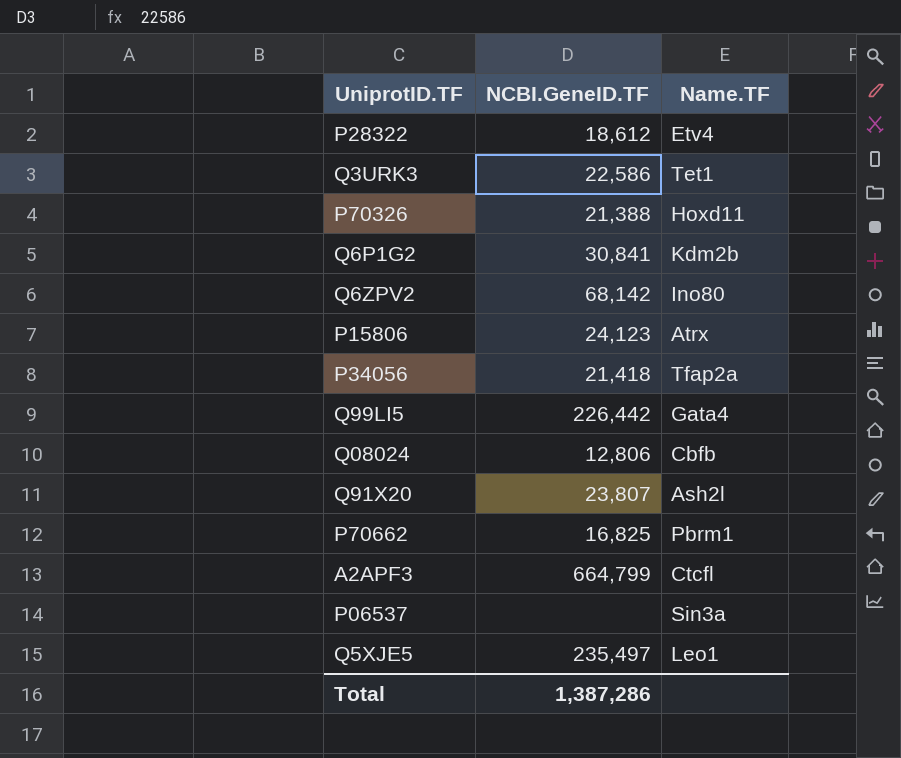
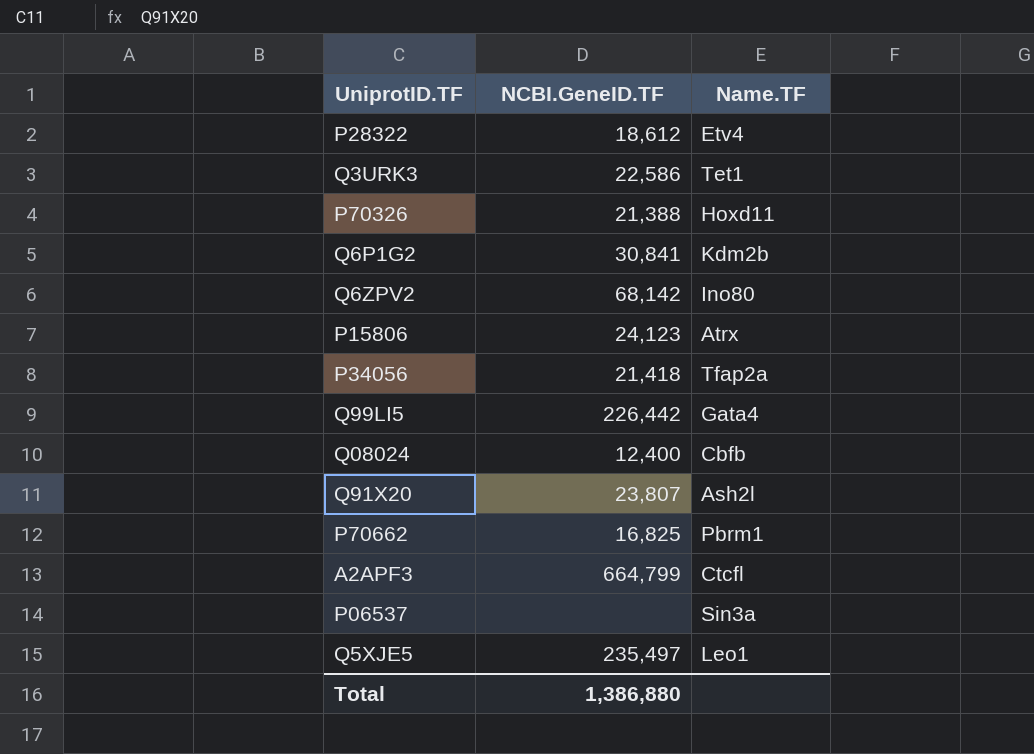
Q08024 | NCBI.GeneID.TF: 12,806 -> 12,400
Total | NCBI.GeneID.TF: 1,387,286 -> 1,386,880

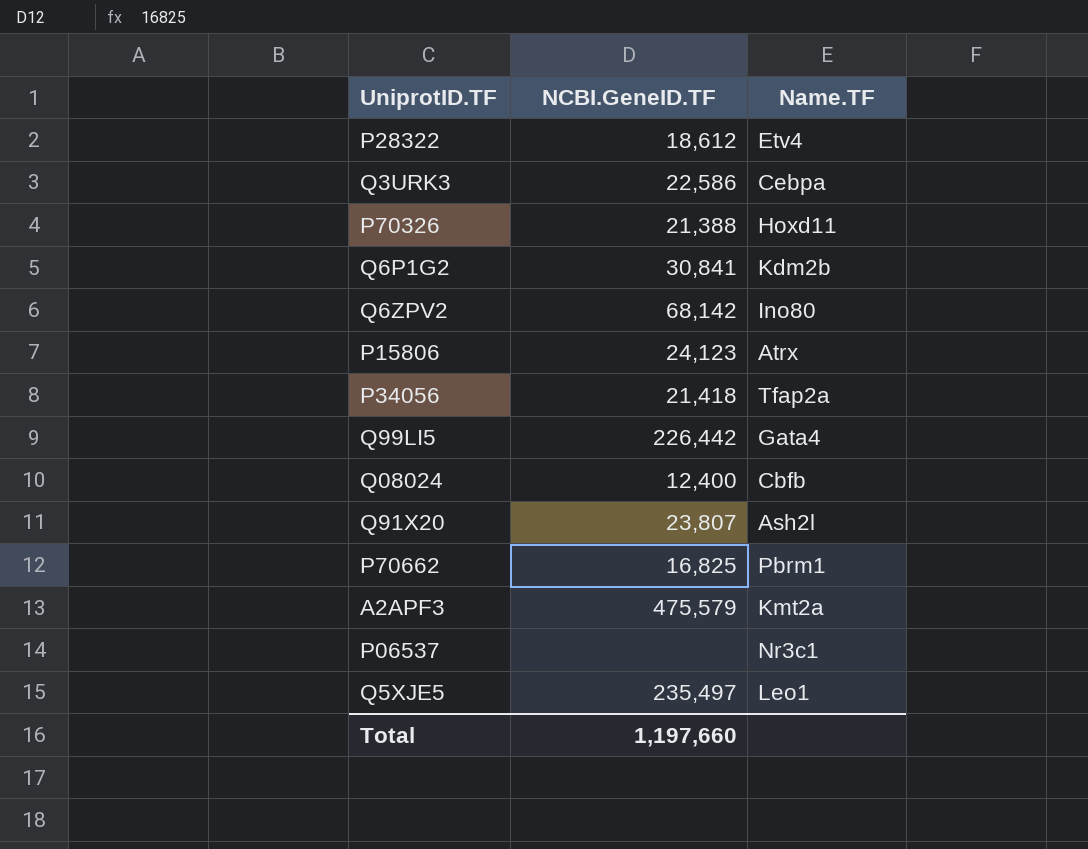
Q3URK3 | Name.TF: Tet1 -> Cebpa
A2APF3 | NCBI.GeneID.TF: 664,799 -> 475,579
A2APF3 | Name.TF: Ctcfl -> Kmt2a
P06537 | Name.TF: Sin3a -> Nr3c1
Total | NCBI.GeneID.TF: 1,386,880 -> 1,197,660

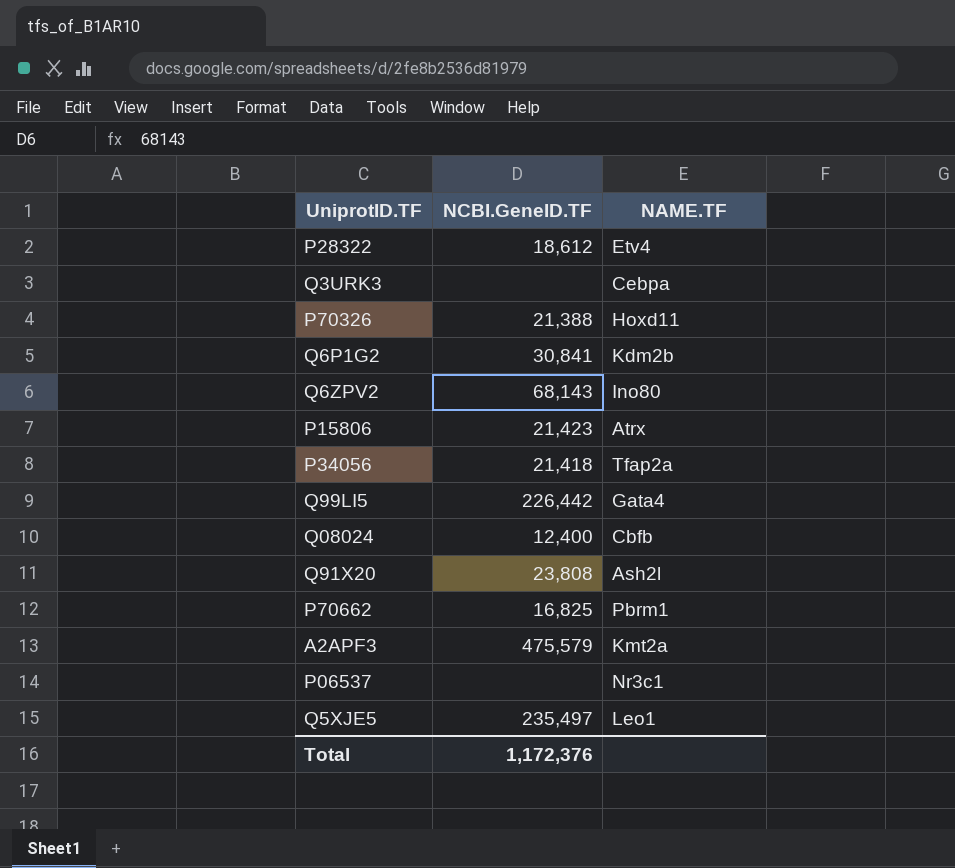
column name: Name.TF -> NAME.TF
Q3URK3 | NCBI.GeneID.TF: 22,586 -> none
Q6ZPV2 | NCBI.GeneID.TF: 68,142 -> 68,143
P15806 | NCBI.GeneID.TF: 24,123 -> 21,423
Q91X20 | NCBI.GeneID.TF: 23,807 -> 23,808
Total | NCBI.GeneID.TF: 1,197,660 -> 1,172,376

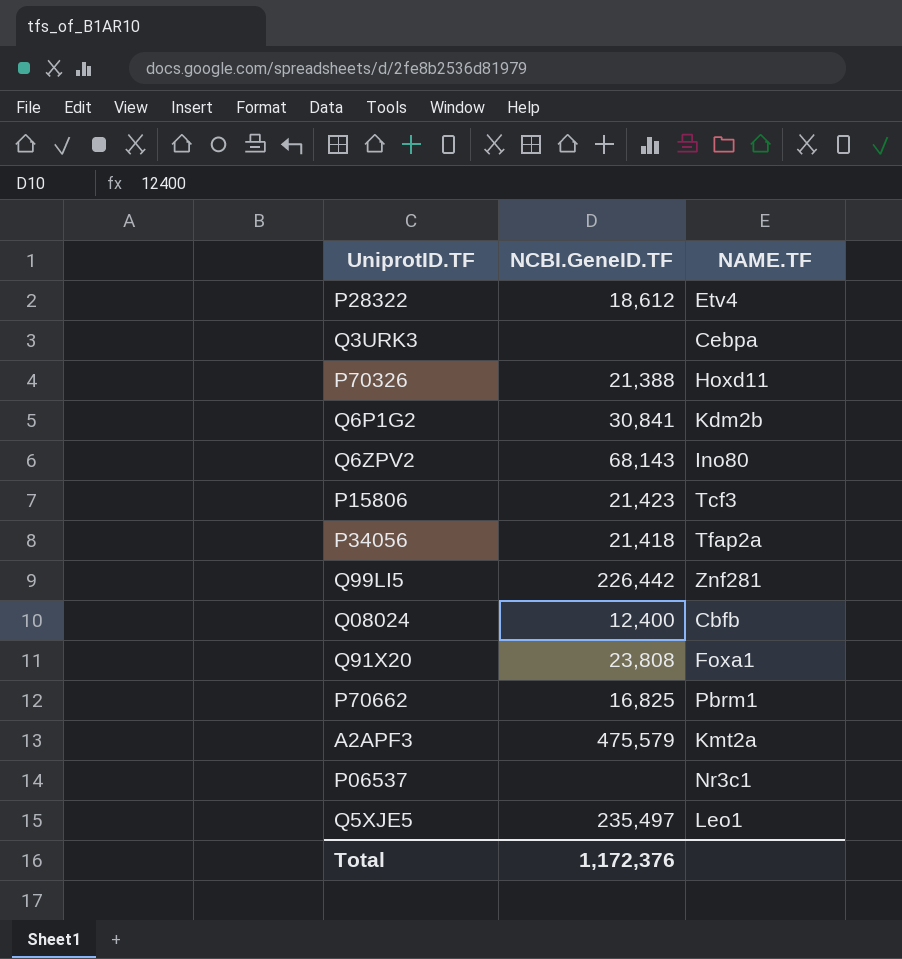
P15806 | NAME.TF: Atrx -> Tcf3
Q99LI5 | NAME.TF: Gata4 -> Znf281
Q91X20 | NAME.TF: Ash2l -> Foxa1

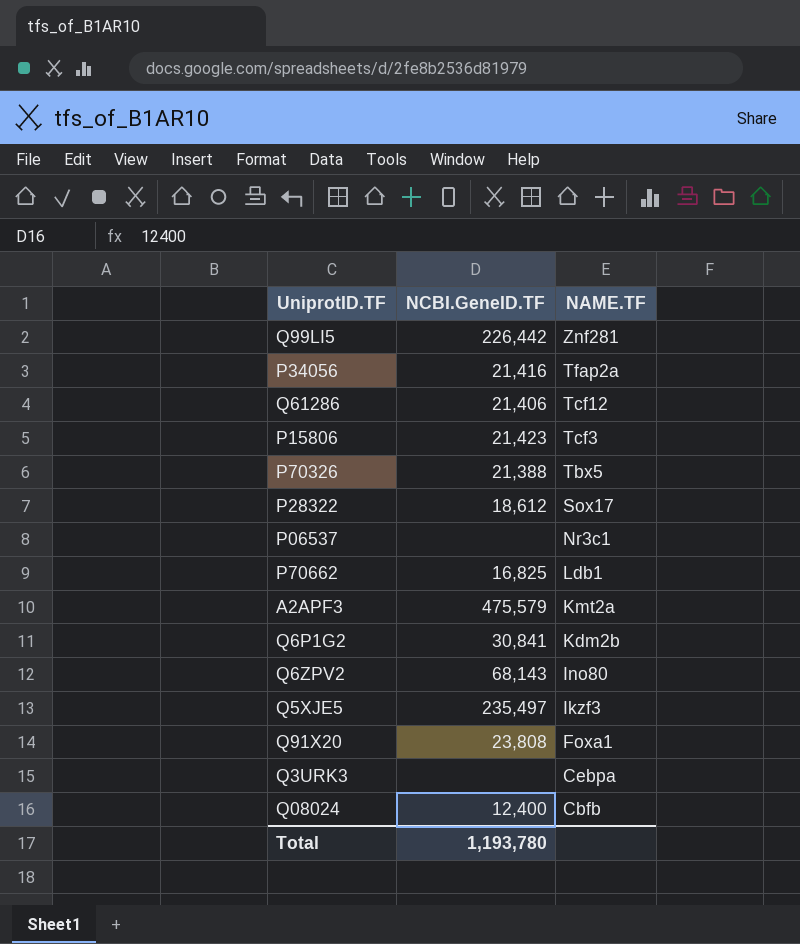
row order: none -> NAME.TF descending
P34056 | NCBI.GeneID.TF: 21,418 -> 21,416
row Q61286: none -> 21,406 | Tcf12
P70326 | NAME.TF: Hoxd11 -> Tbx5
P28322 | NAME.TF: Etv4 -> Sox17
P70662 | NAME.TF: Pbrm1 -> Ldb1
Q5XJE5 | NAME.TF: Leo1 -> Ikzf3
Total | NCBI.GeneID.TF: 1,172,376 -> 1,193,780

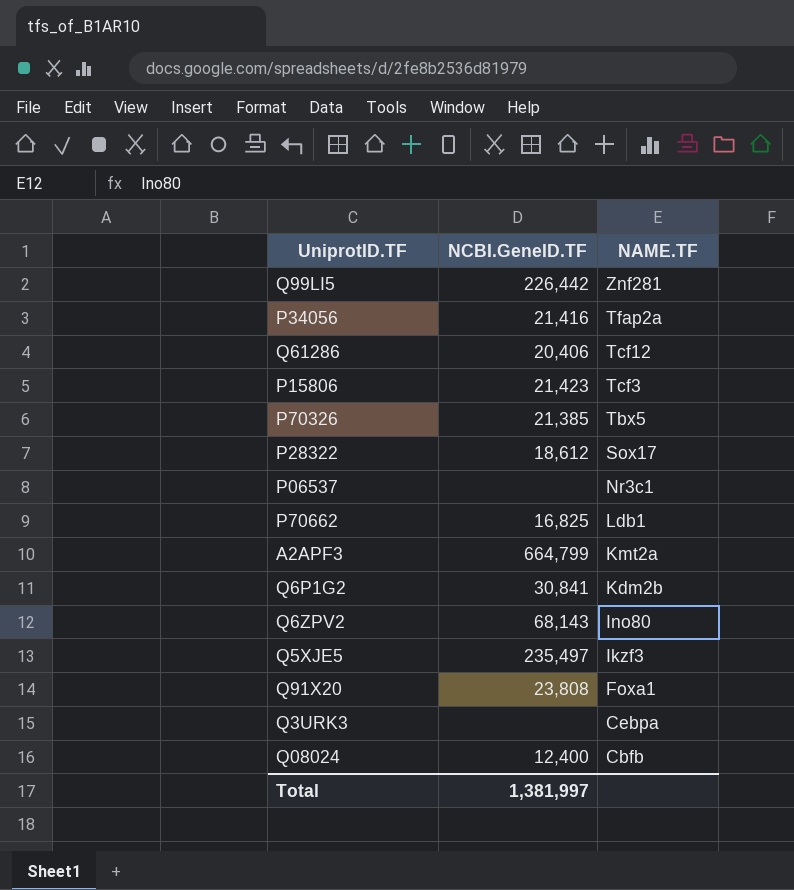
Q61286 | NCBI.GeneID.TF: 21,406 -> 20,406
P70326 | NCBI.GeneID.TF: 21,388 -> 21,385
A2APF3 | NCBI.GeneID.TF: 475,579 -> 664,799
Total | NCBI.GeneID.TF: 1,193,780 -> 1,381,997

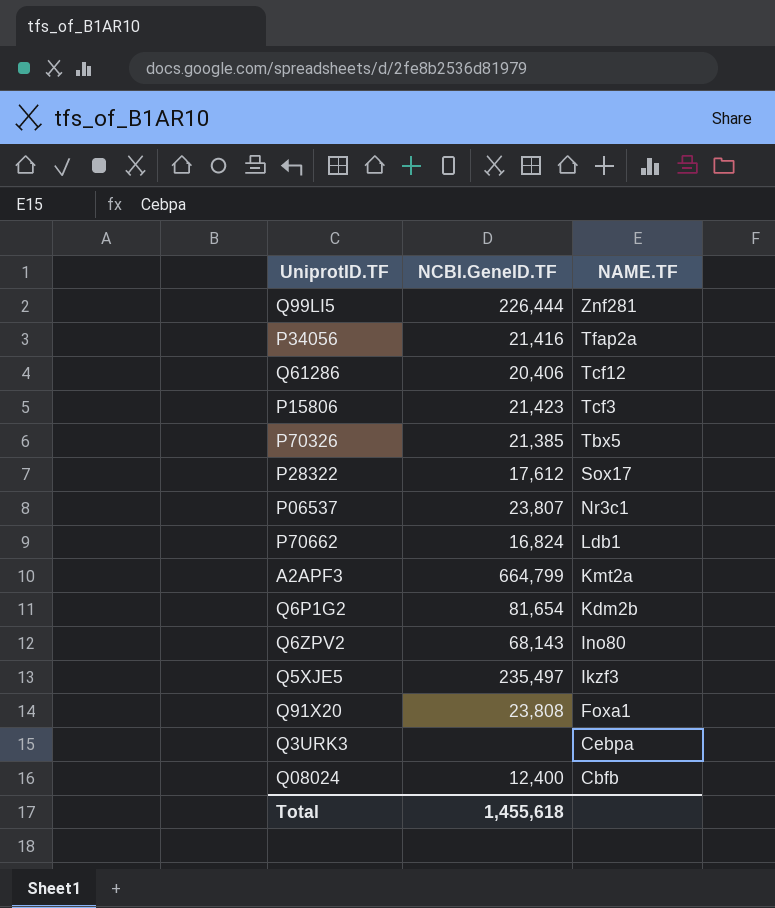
Q99LI5 | NCBI.GeneID.TF: 226,442 -> 226,444
P28322 | NCBI.GeneID.TF: 18,612 -> 17,612
P06537 | NCBI.GeneID.TF: none -> 23,807
P70662 | NCBI.GeneID.TF: 16,825 -> 16,824
Q6P1G2 | NCBI.GeneID.TF: 30,841 -> 81,654
Total | NCBI.GeneID.TF: 1,381,997 -> 1,455,618

